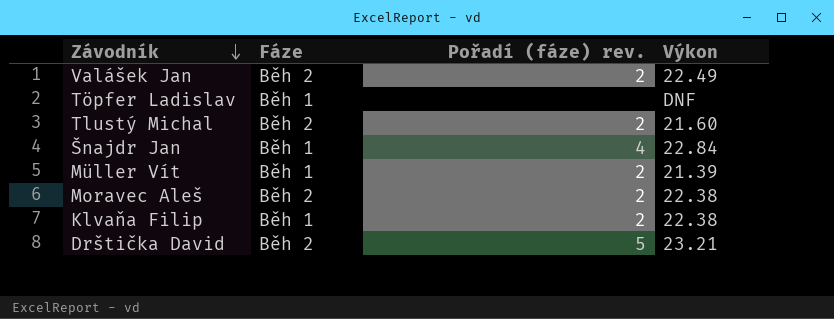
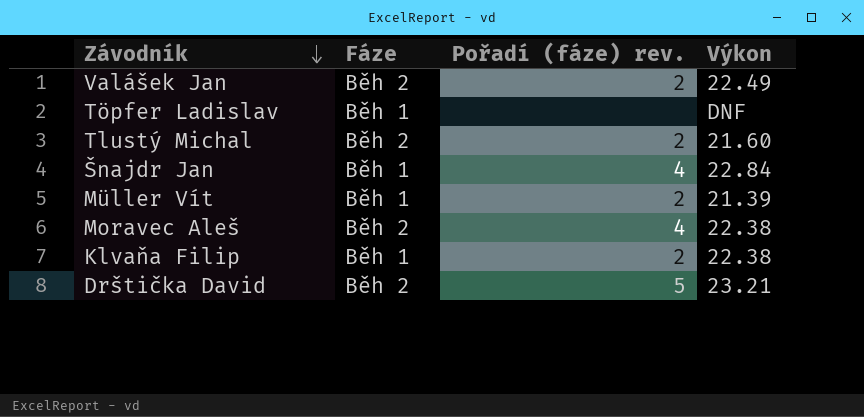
Moravec Aleš | Pořadí (fáze) rev.: 2 -> 4

